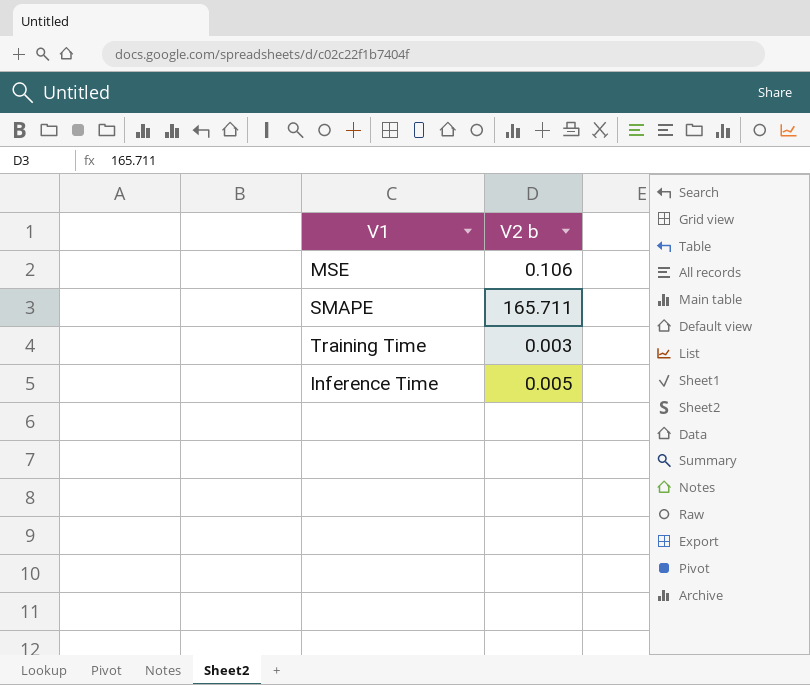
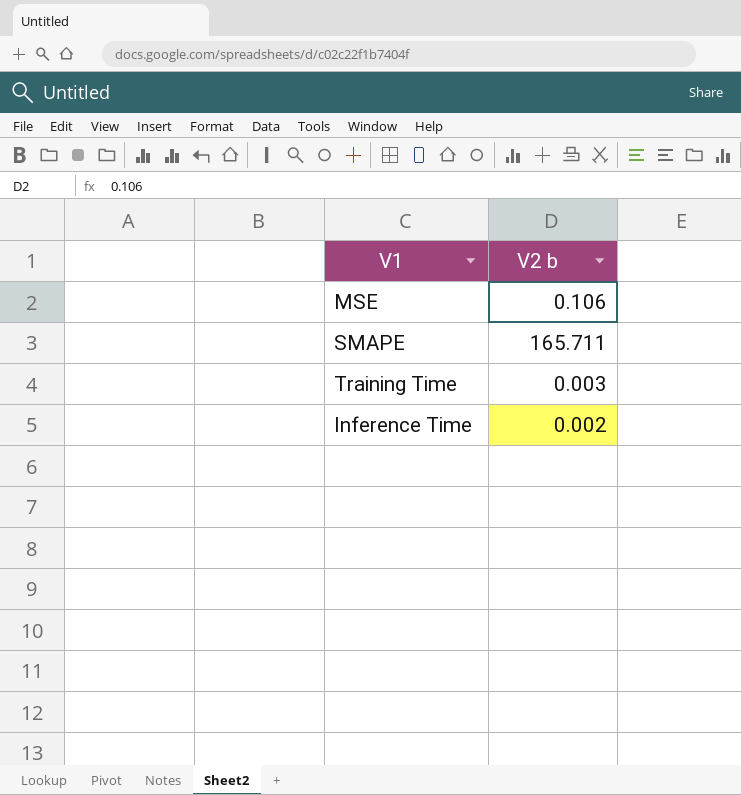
Inference Time | V2 b: 0.005 -> 0.002

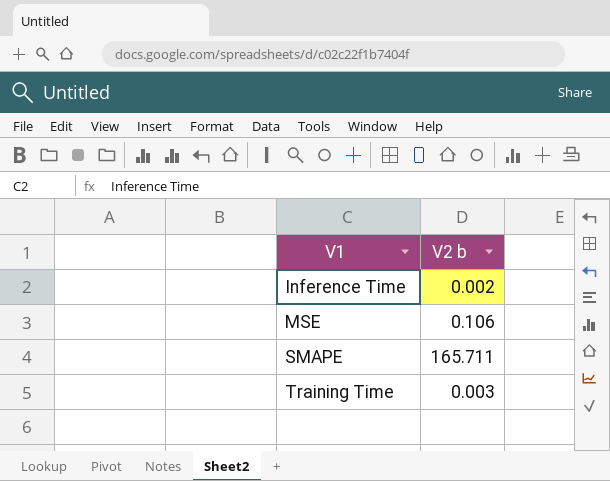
row order: none -> V1 ascending

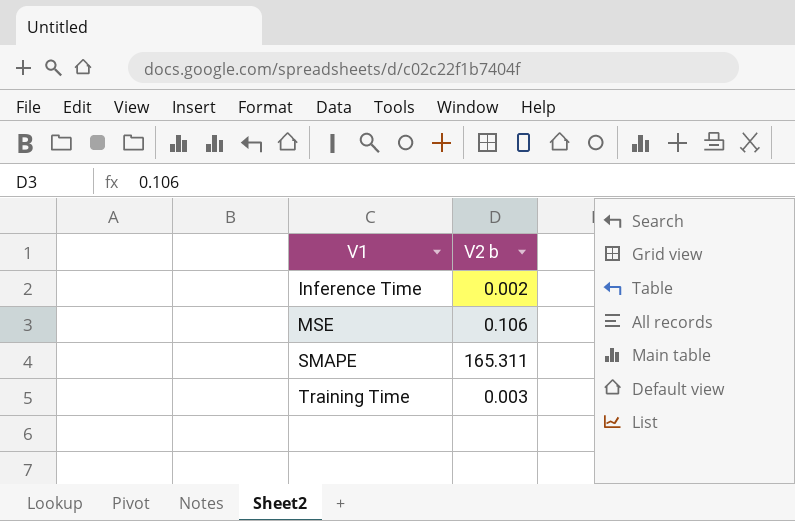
SMAPE | V2 b: 165.711 -> 165.311

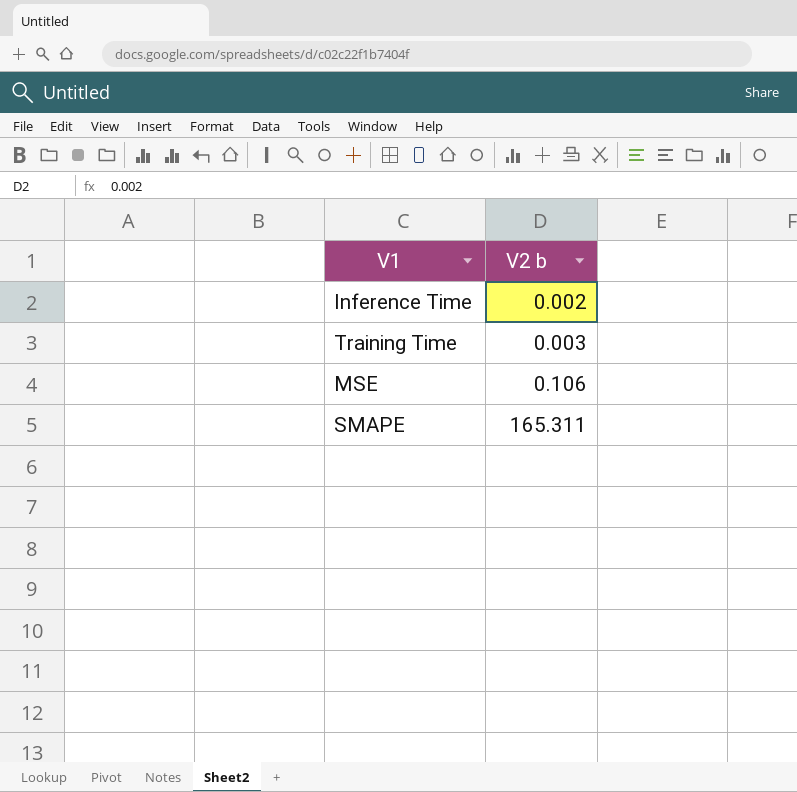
row order: V1 ascending -> V2 b ascending

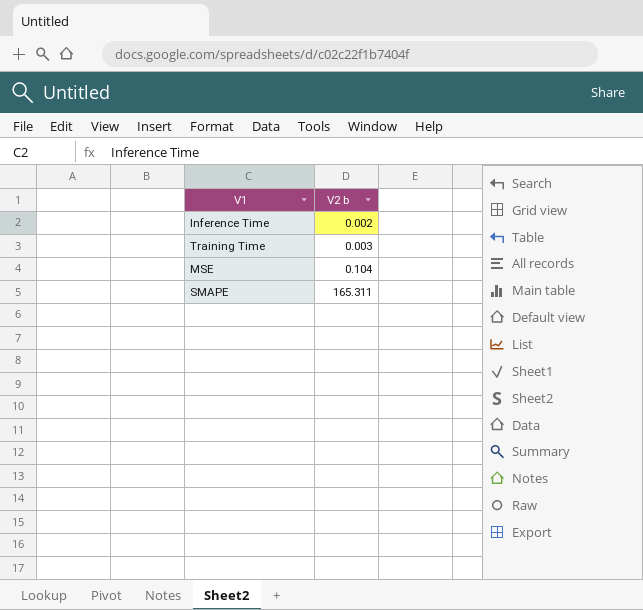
MSE | V2 b: 0.106 -> 0.104

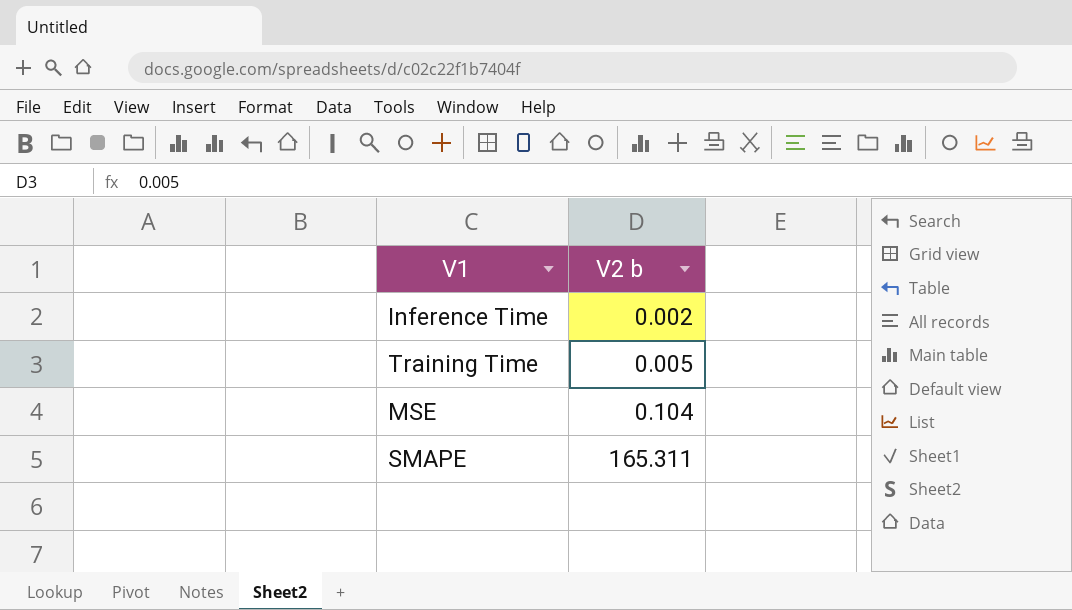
Training Time | V2 b: 0.003 -> 0.005

